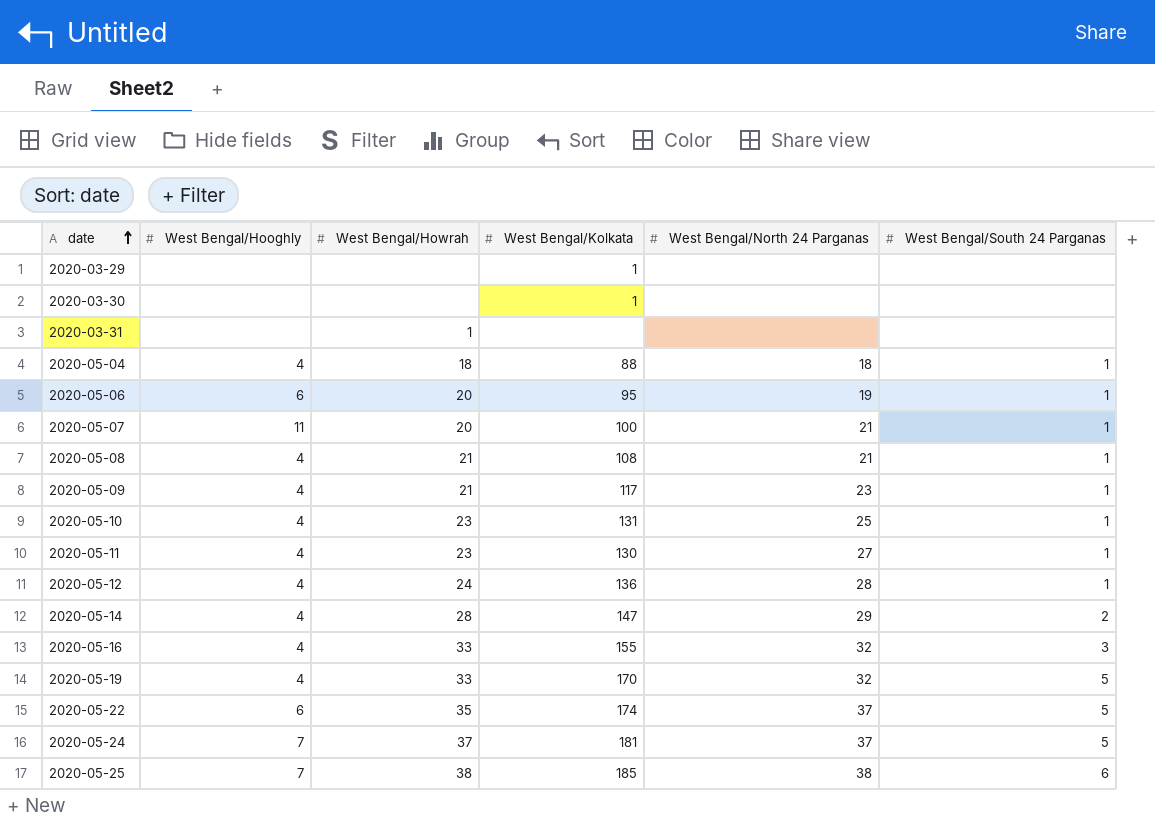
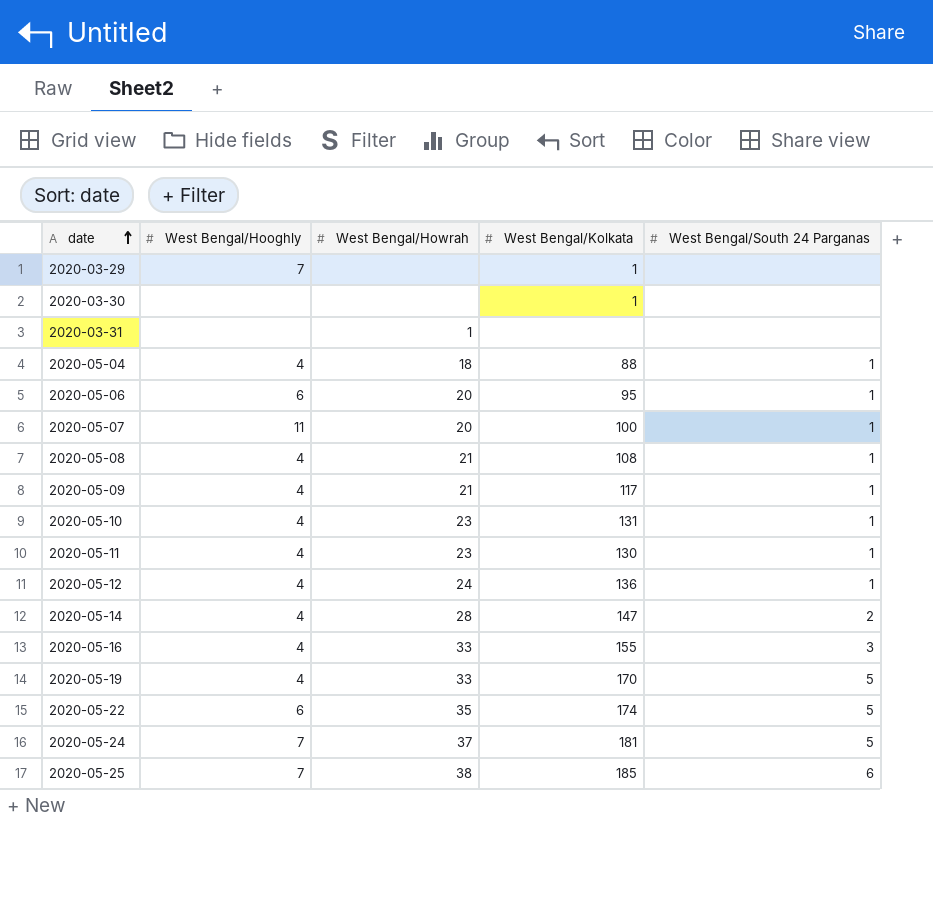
column West Bengal/North 24 Parganas | position: 5 -> none
2020-03-29 | West Bengal/Hooghly: none -> 7

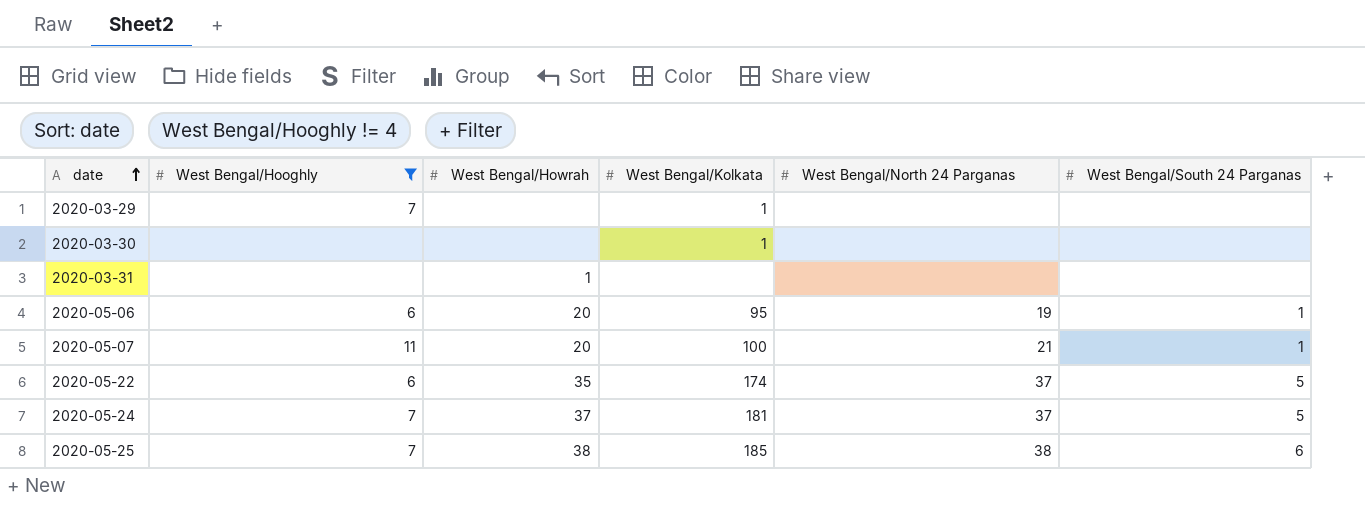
filter: none -> West Bengal/Hooghly != 4
column West Bengal/North 24 Parganas | position: none -> 5

